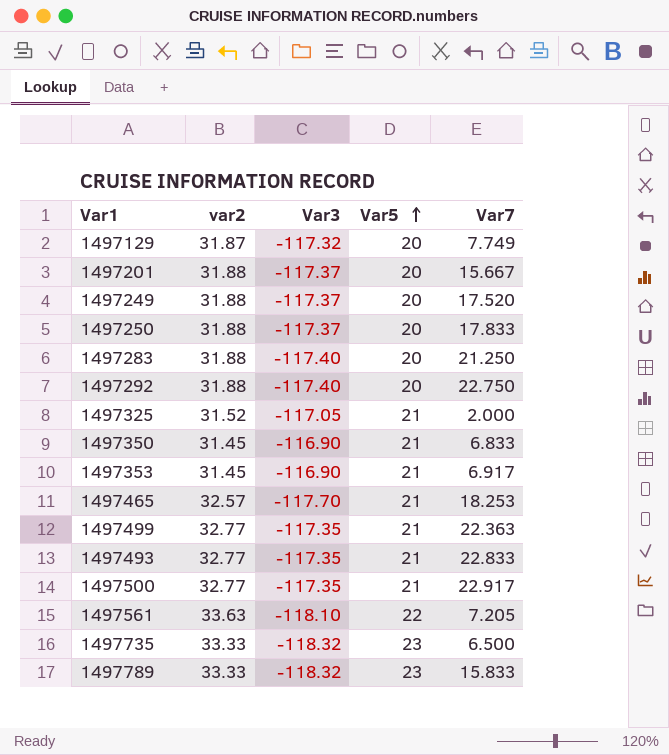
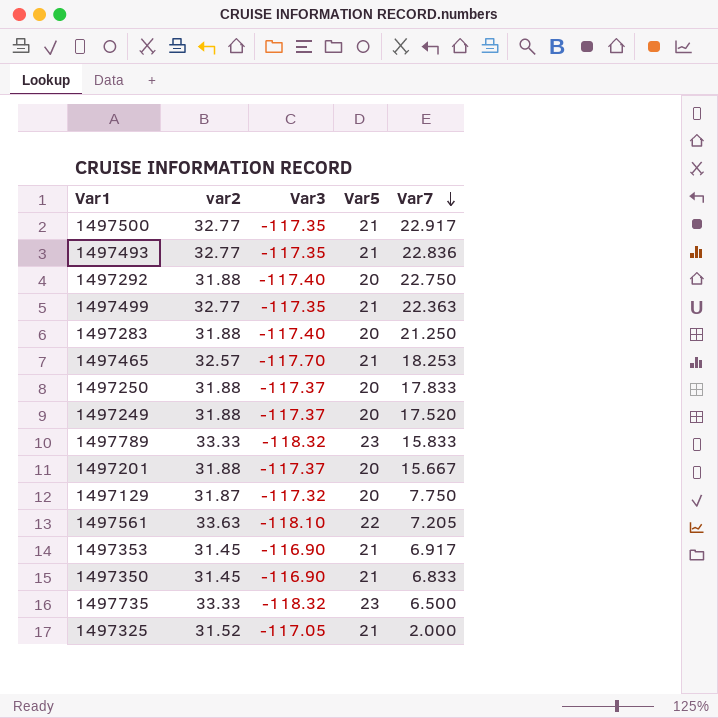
row order: Var5 ascending -> Var7 descending
1497493 | Var7: 22.833 -> 22.836
1497129 | Var7: 7.749 -> 7.750

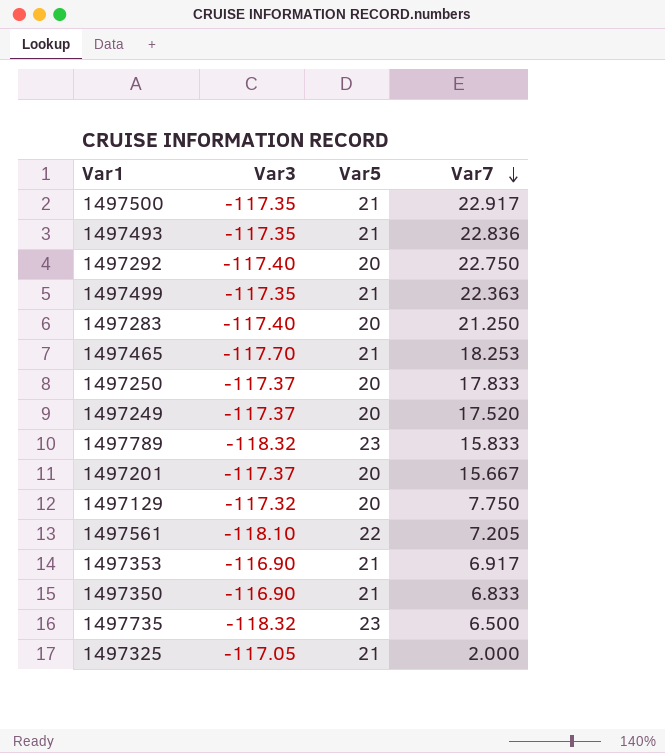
column var2 | position: 2 -> none

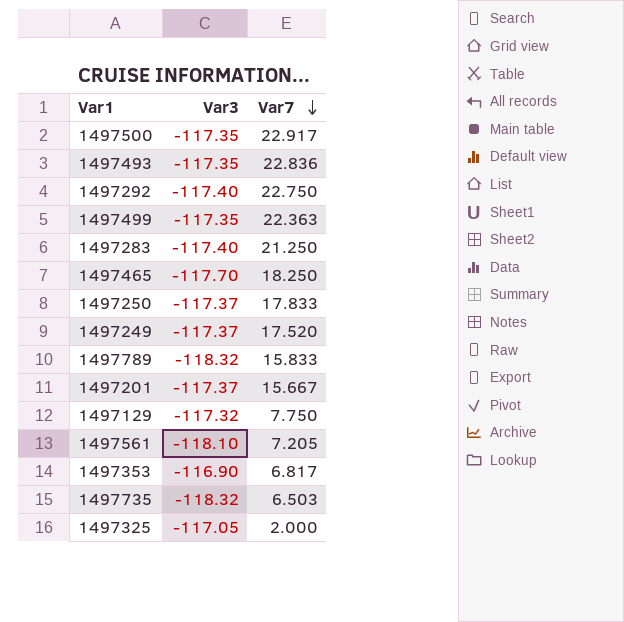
column Var5 | position: 3 -> none
row 1497350: -116.90 | 21 | 6.833 -> none
1497465 | Var7: 18.253 -> 18.250
1497353 | Var7: 6.917 -> 6.817
1497735 | Var7: 6.500 -> 6.503

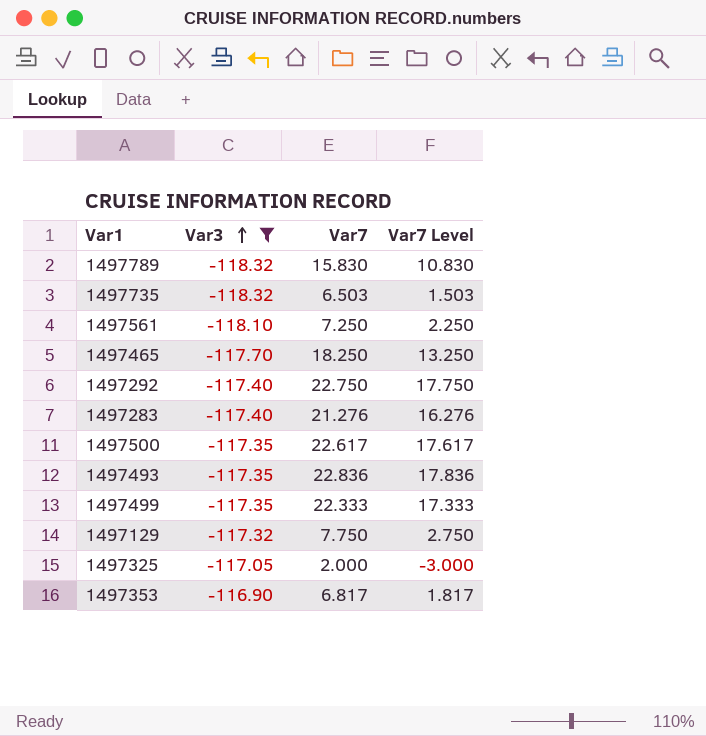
filter: none -> Var3 != -117.37
row order: Var7 descending -> Var3 ascending
column Var7 Level | formula: none -> [Var7] - 5
1497789 | Var7: 15.833 -> 15.830
1497561 | Var7: 7.205 -> 7.250
1497283 | Var7: 21.250 -> 21.276
1497500 | Var7: 22.917 -> 22.617
1497499 | Var7: 22.363 -> 22.333

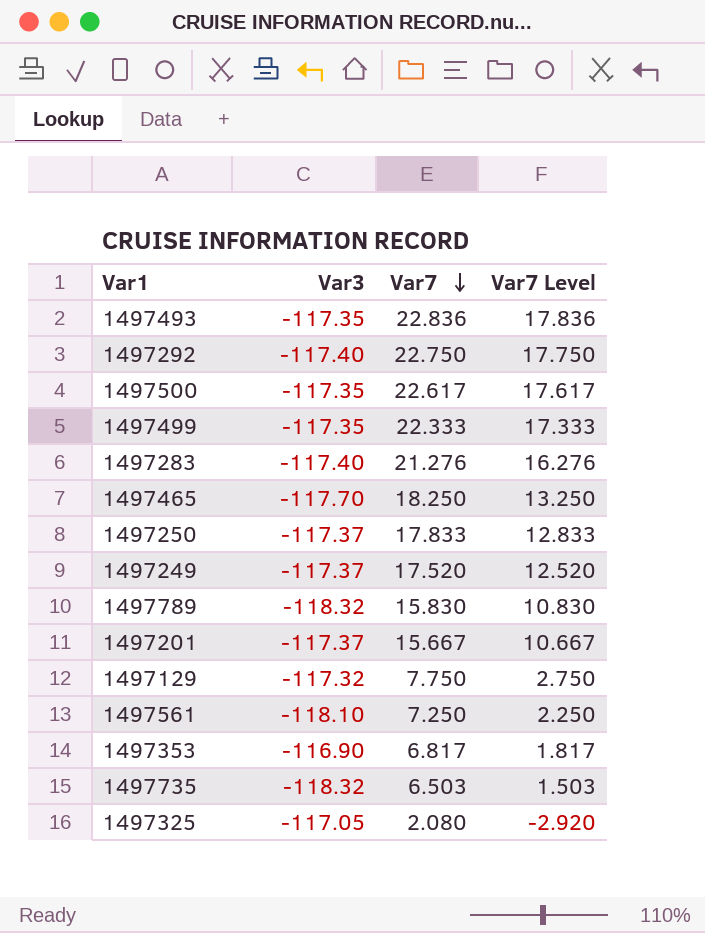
filter: Var3 != -117.37 -> none
row order: Var3 ascending -> Var7 descending
1497325 | Var7: 2.000 -> 2.080
1497325 | Var7 Level: -3.000 -> -2.920

